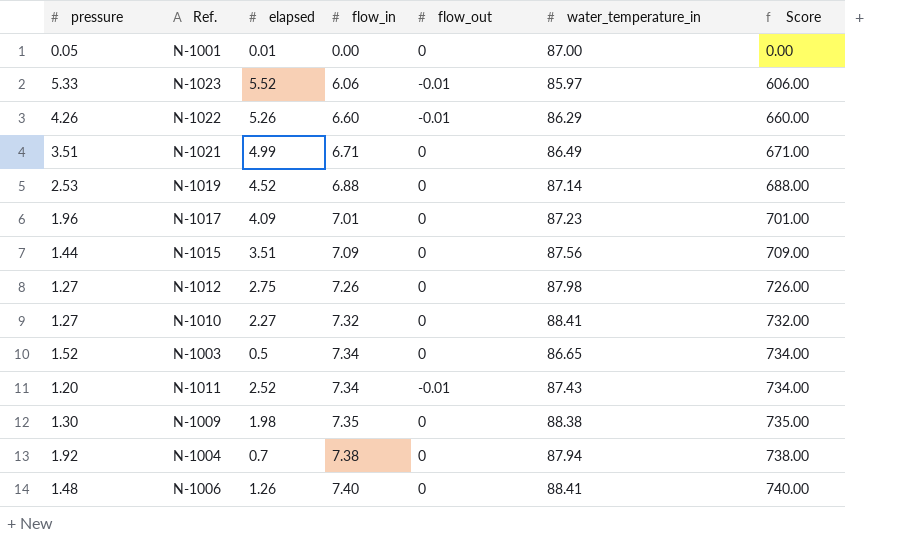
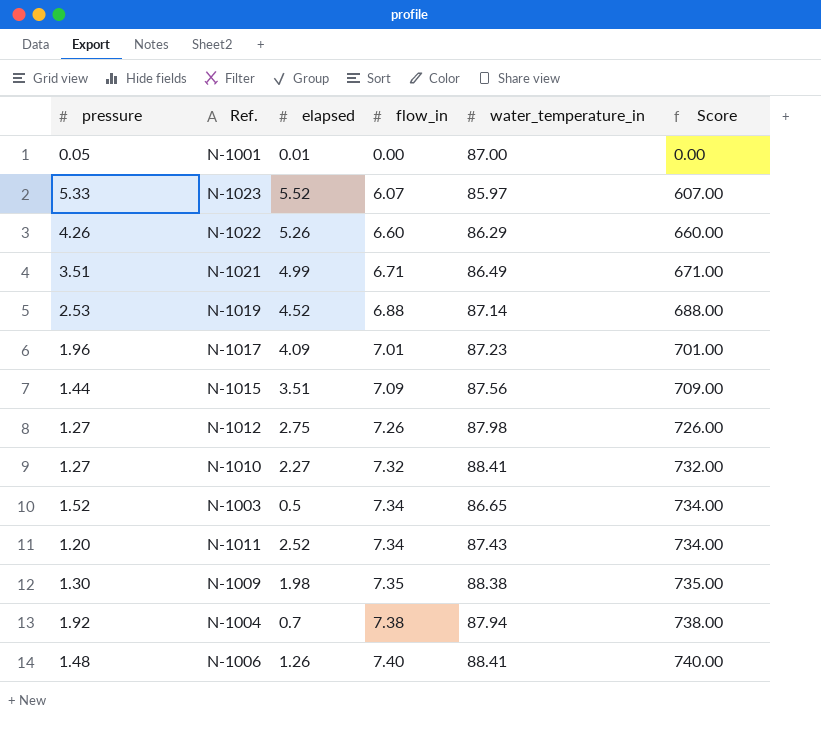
column flow_out | position: 5 -> none
N-1023 | flow_in: 6.06 -> 6.07
N-1023 | Score: 606.00 -> 607.00

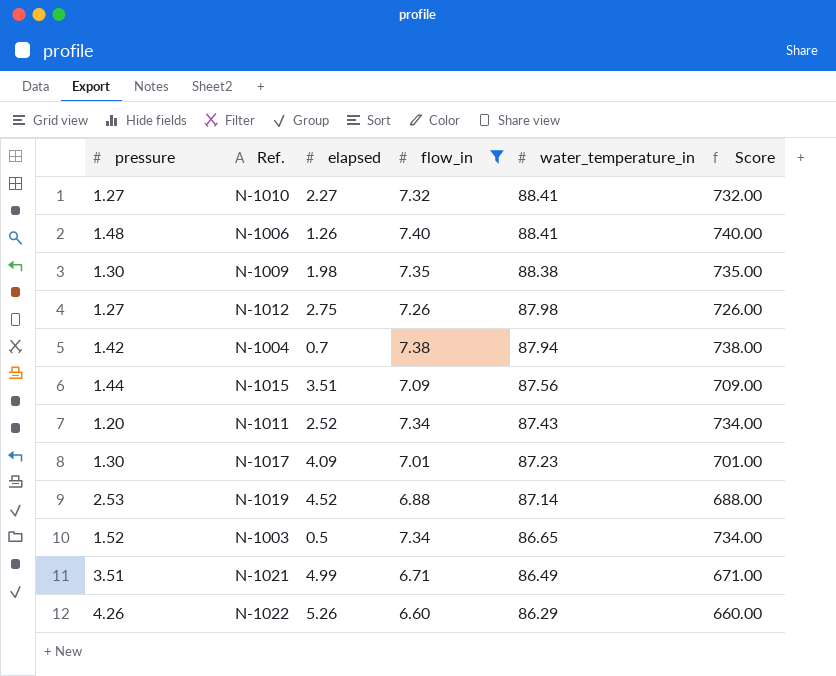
filter: none -> flow_in >= 6.60
row order: flow_in ascending -> water_temperature_in descending
N-1004 | pressure: 1.92 -> 1.42
N-1017 | pressure: 1.96 -> 1.30

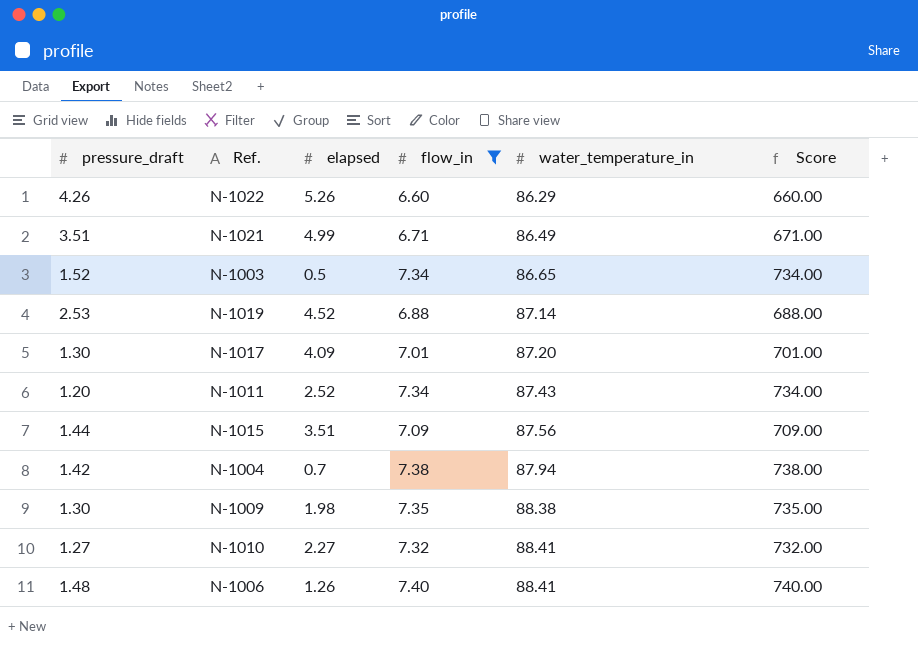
row order: water_temperature_in descending -> water_temperature_in ascending
column name: pressure -> pressure_draft
row N-1012: 1.27 | 2.75 | 7.26 | 87.98 | 726.00 -> none
N-1017 | water_temperature_in: 87.23 -> 87.20

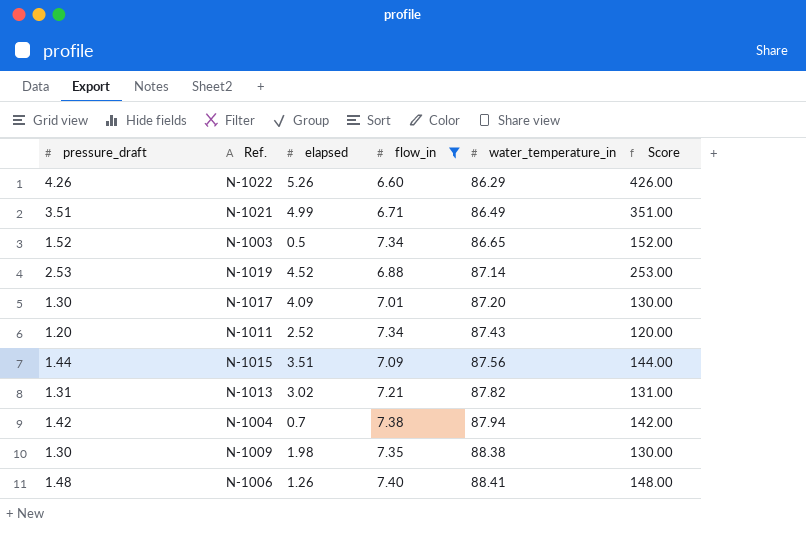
column Score | formula: [flow_in] * 100 -> [pressure_draft] * 100
row N-1010: 1.27 | 2.27 | 7.32 | 88.41 | 732.00 -> none
row N-1013: none -> 1.31 | 3.02 | 7.21 | 87.82 | 131.00

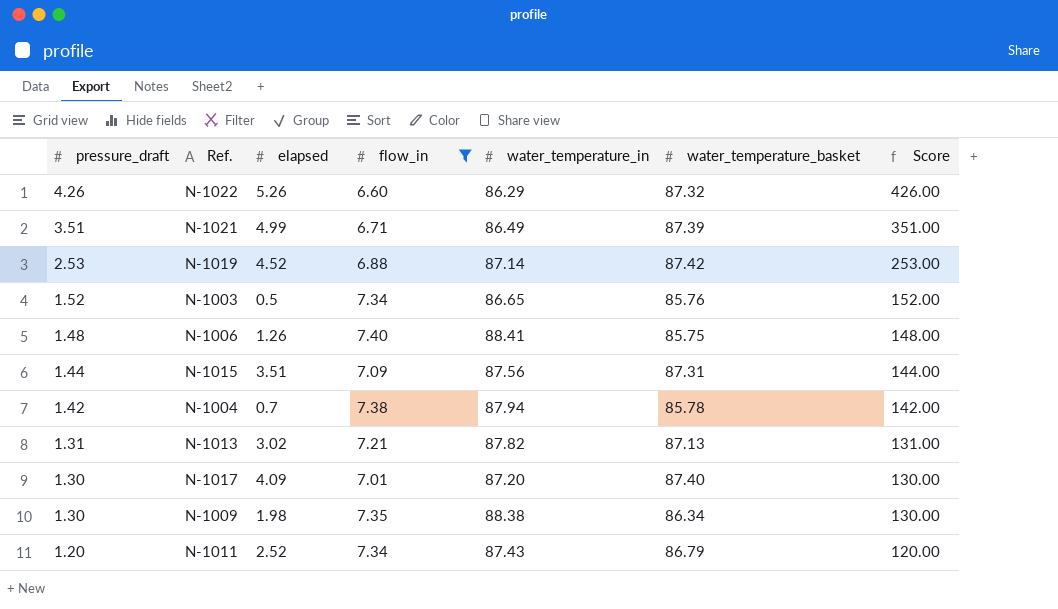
row order: water_temperature_in ascending -> pressure_draft descending
column water_temperature_basket | position: none -> 6

